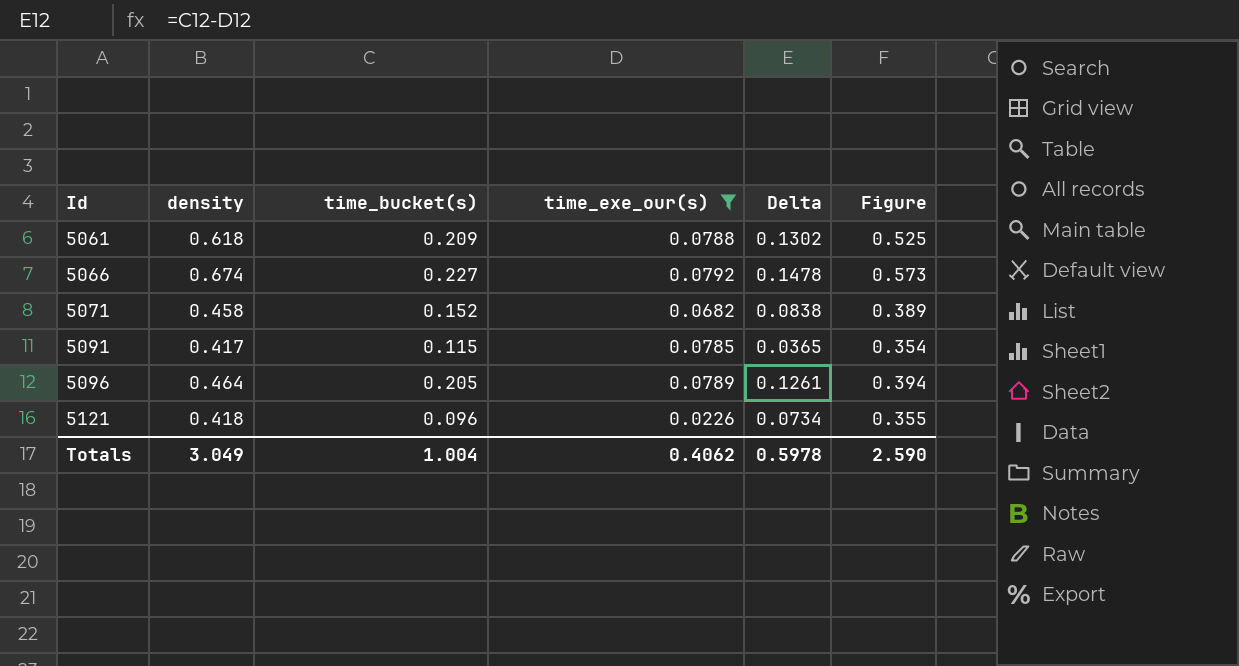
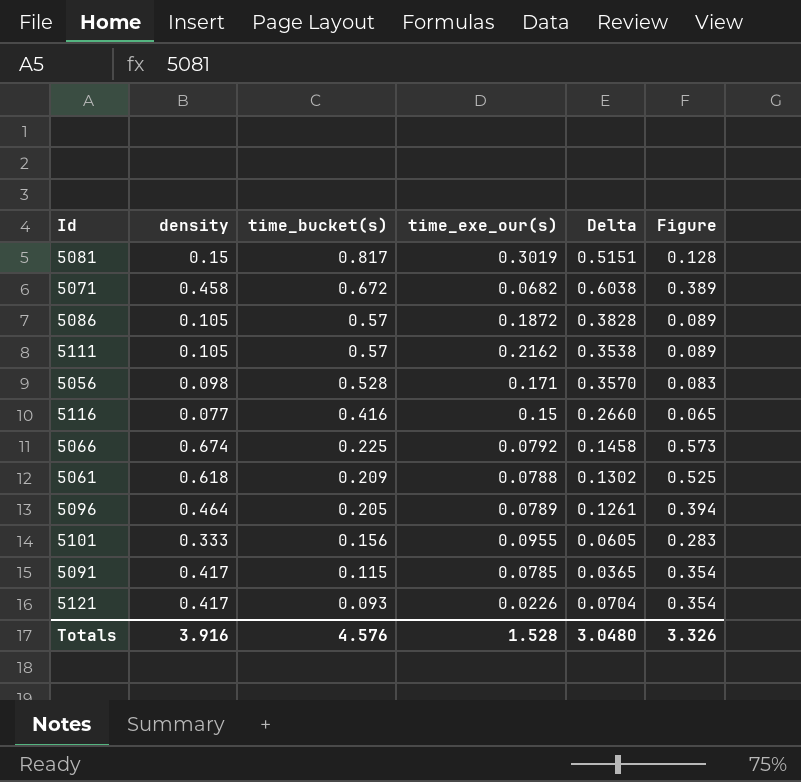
filter: time_exe_our(s) <= 0.0792 -> none
row order: Id ascending -> time_bucket(s) descending
5071 | time_bucket(s): 0.152 -> 0.672
5071 | Delta: 0.0838 -> 0.6038
5066 | time_bucket(s): 0.227 -> 0.225
5066 | Delta: 0.1478 -> 0.1458
5121 | density: 0.418 -> 0.417
5121 | time_bucket(s): 0.096 -> 0.093
5121 | Delta: 0.0734 -> 0.0704
5121 | Figure: 0.355 -> 0.354
Totals | density: 3.049 -> 3.916
Totals | time_bucket(s): 1.004 -> 4.576
Totals | time_exe_our(s): 0.4062 -> 1.528
Totals | Delta: 0.5978 -> 3.0480
Totals | Figure: 2.590 -> 3.326

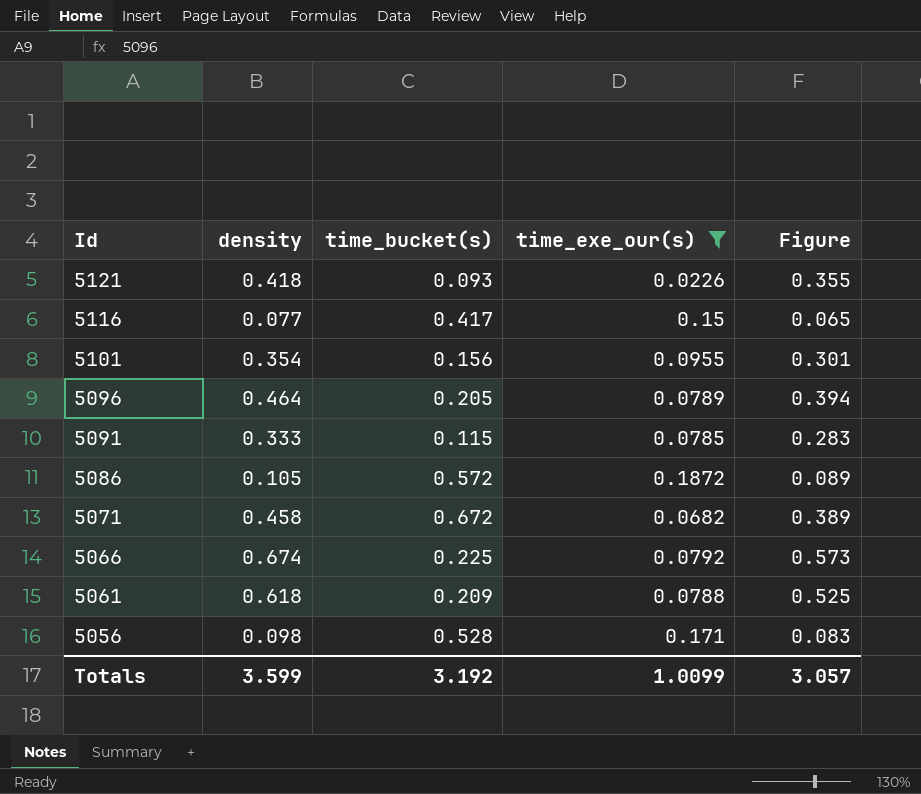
filter: none -> time_exe_our(s) <= 0.1872
row order: time_bucket(s) descending -> Id descending
column Delta | formula: [time_bucket(s)] - [time_exe_our(s)] -> none
5121 | density: 0.417 -> 0.418
5121 | Figure: 0.354 -> 0.355
5116 | time_bucket(s): 0.416 -> 0.417
5101 | density: 0.333 -> 0.354
5101 | Figure: 0.283 -> 0.301
5091 | density: 0.417 -> 0.333
5091 | Figure: 0.354 -> 0.283
5086 | time_bucket(s): 0.57 -> 0.572
Totals | density: 3.916 -> 3.599
Totals | time_bucket(s): 4.576 -> 3.192
Totals | time_exe_our(s): 1.528 -> 1.0099
Totals | Figure: 3.326 -> 3.057

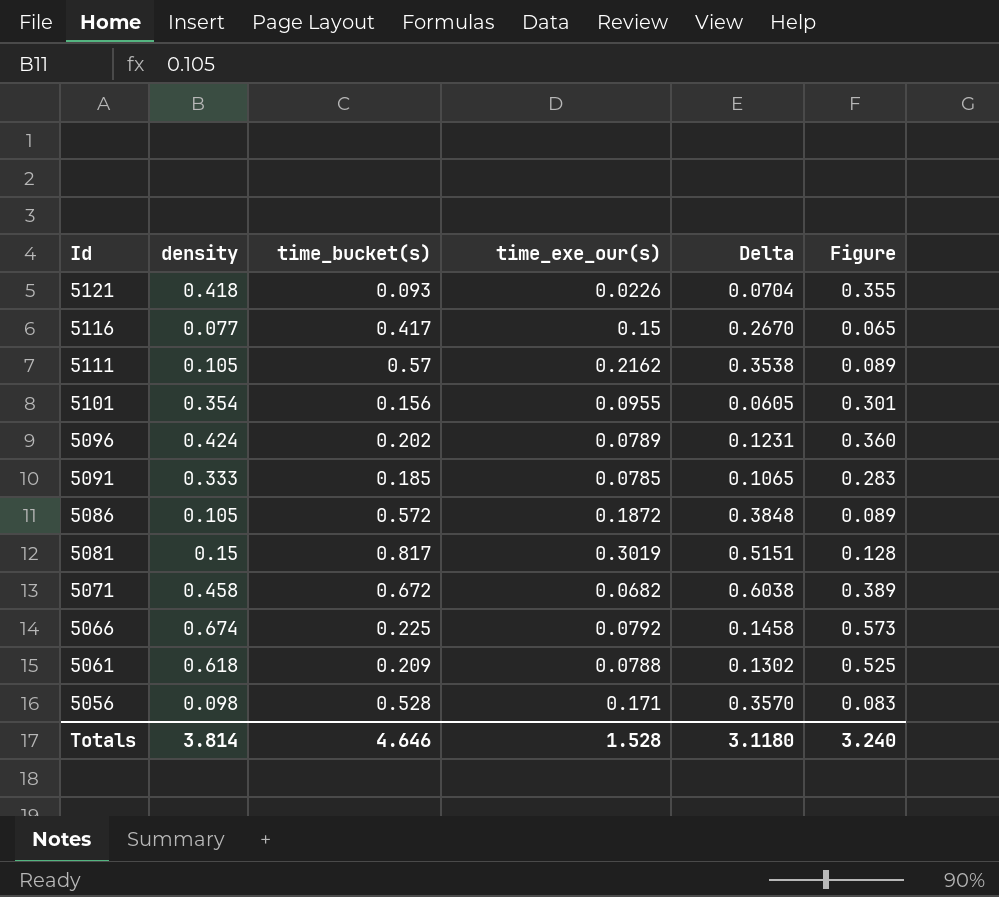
filter: time_exe_our(s) <= 0.1872 -> none
column Delta | formula: none -> [time_bucket(s)] - [time_exe_our(s)]
5096 | density: 0.464 -> 0.424
5096 | time_bucket(s): 0.205 -> 0.202
5096 | Figure: 0.394 -> 0.360
5091 | time_bucket(s): 0.115 -> 0.185
Totals | density: 3.599 -> 3.814
Totals | time_bucket(s): 3.192 -> 4.646
Totals | time_exe_our(s): 1.0099 -> 1.528
Totals | Figure: 3.057 -> 3.240

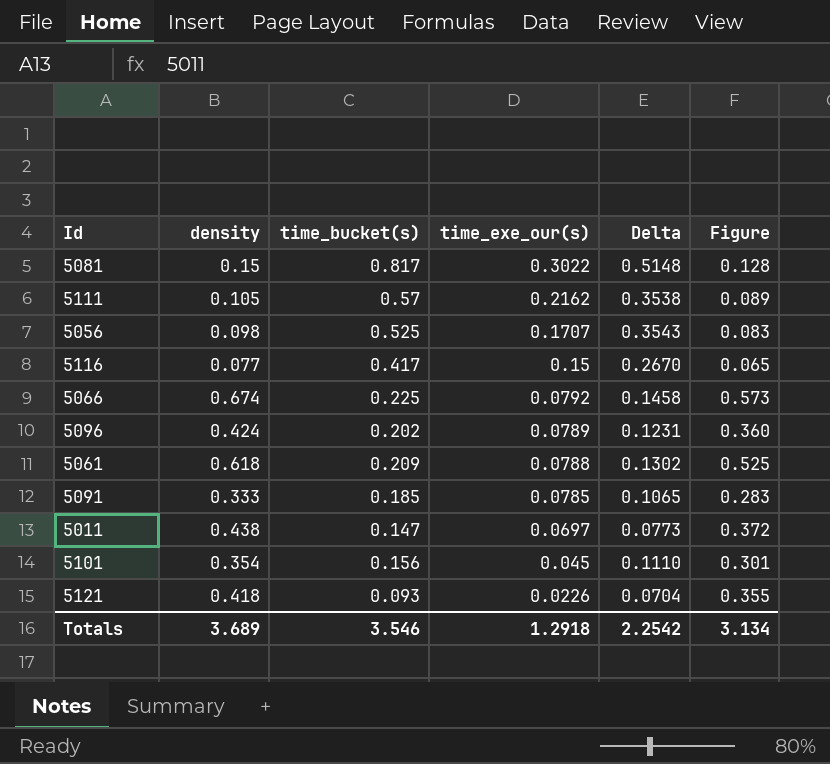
row order: Id descending -> time_exe_our(s) descending
row 5086: 0.105 | 0.572 | 0.1872 | 0.3848 | 0.089 -> none
row 5071: 0.458 | 0.672 | 0.0682 | 0.6038 | 0.389 -> none
5081 | time_exe_our(s): 0.3019 -> 0.3022
5081 | Delta: 0.5151 -> 0.5148
5056 | time_bucket(s): 0.528 -> 0.525
5056 | time_exe_our(s): 0.171 -> 0.1707
5056 | Delta: 0.3570 -> 0.3543
row 5011: none -> 0.438 | 0.147 | 0.0697 | 0.0773 | 0.372
5101 | time_exe_our(s): 0.0955 -> 0.045
5101 | Delta: 0.0605 -> 0.1110
Totals | density: 3.814 -> 3.689
Totals | time_bucket(s): 4.646 -> 3.546
Totals | time_exe_our(s): 1.528 -> 1.2918
Totals | Delta: 3.1180 -> 2.2542
Totals | Figure: 3.240 -> 3.134

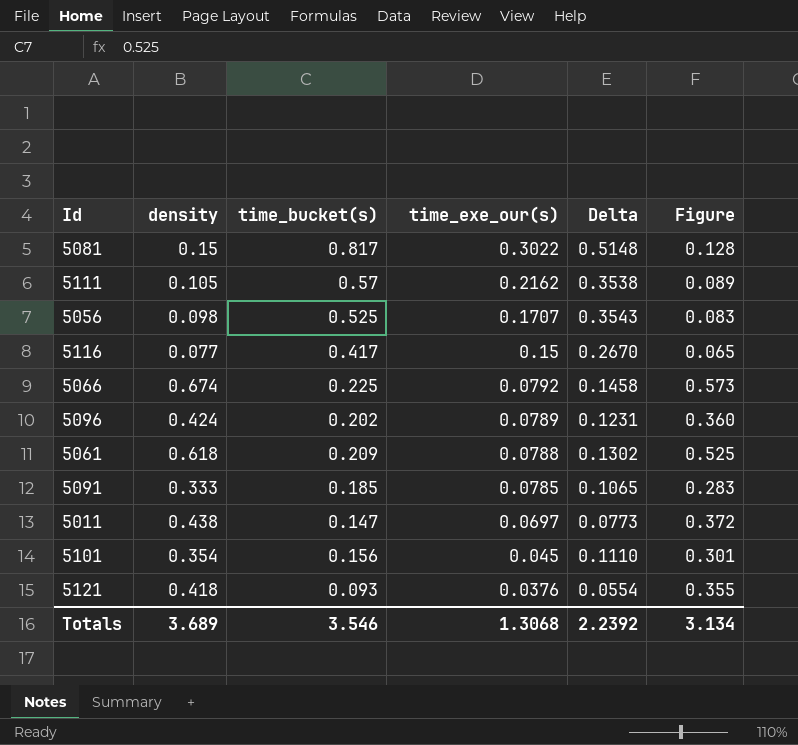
5121 | time_exe_our(s): 0.0226 -> 0.0376
5121 | Delta: 0.0704 -> 0.0554
Totals | time_exe_our(s): 1.2918 -> 1.3068
Totals | Delta: 2.2542 -> 2.2392

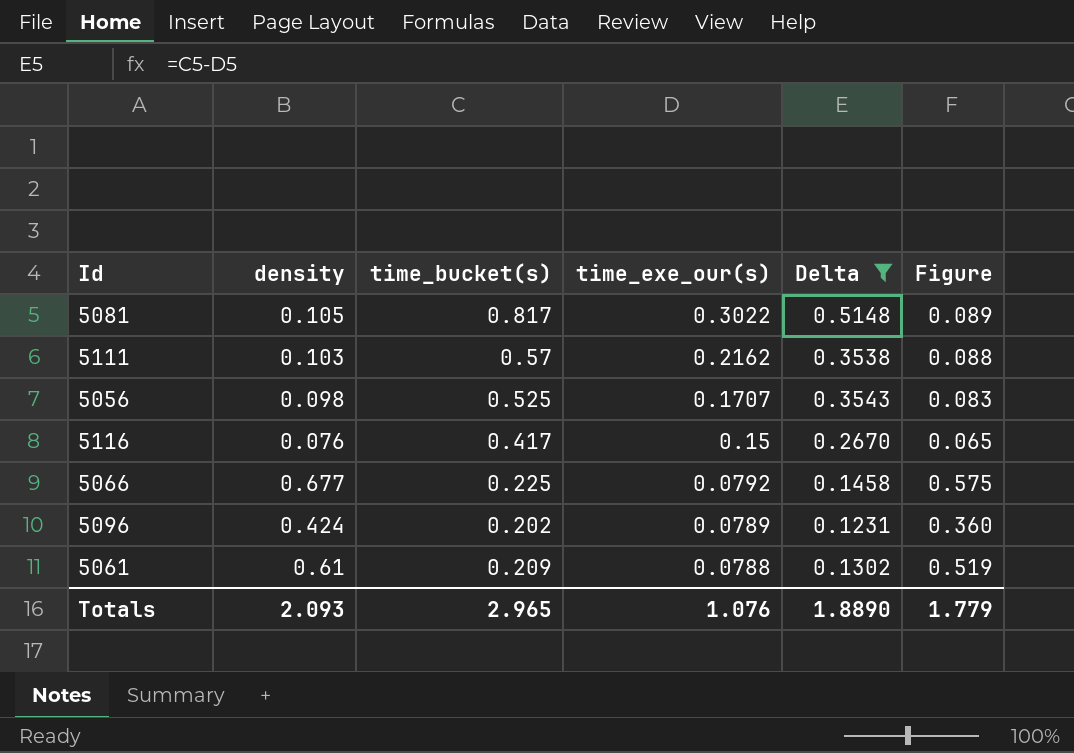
filter: none -> Delta >= 0.1231
5081 | density: 0.15 -> 0.105
5081 | Figure: 0.128 -> 0.089
5111 | density: 0.105 -> 0.103
5111 | Figure: 0.089 -> 0.088
5116 | density: 0.077 -> 0.076
5066 | density: 0.674 -> 0.677
5066 | Figure: 0.573 -> 0.575
5061 | density: 0.618 -> 0.61
5061 | Figure: 0.525 -> 0.519
Totals | density: 3.689 -> 2.093
Totals | time_bucket(s): 3.546 -> 2.965
Totals | time_exe_our(s): 1.3068 -> 1.076
Totals | Delta: 2.2392 -> 1.8890
Totals | Figure: 3.134 -> 1.779

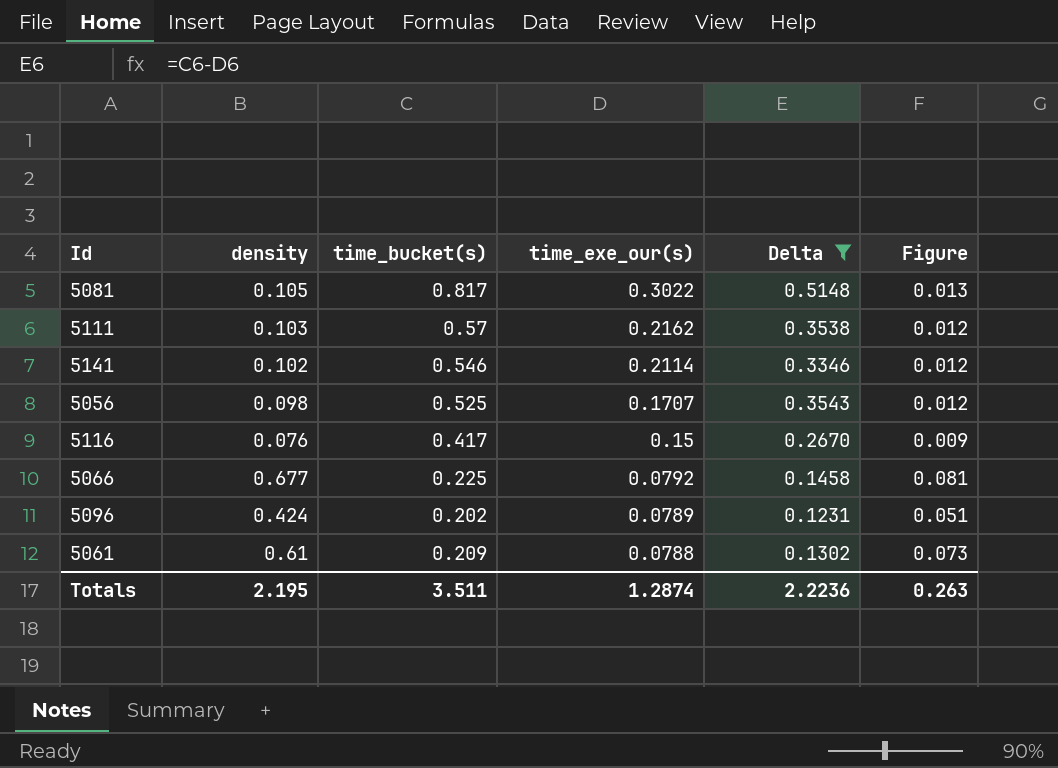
column Figure | formula: [density] * 0.85 -> [density] * 0.12
row 5141: none -> 0.102 | 0.546 | 0.2114 | 0.3346 | 0.012
Totals | density: 2.093 -> 2.195
Totals | time_bucket(s): 2.965 -> 3.511
Totals | time_exe_our(s): 1.076 -> 1.2874
Totals | Delta: 1.8890 -> 2.2236
Totals | Figure: 1.779 -> 0.263

